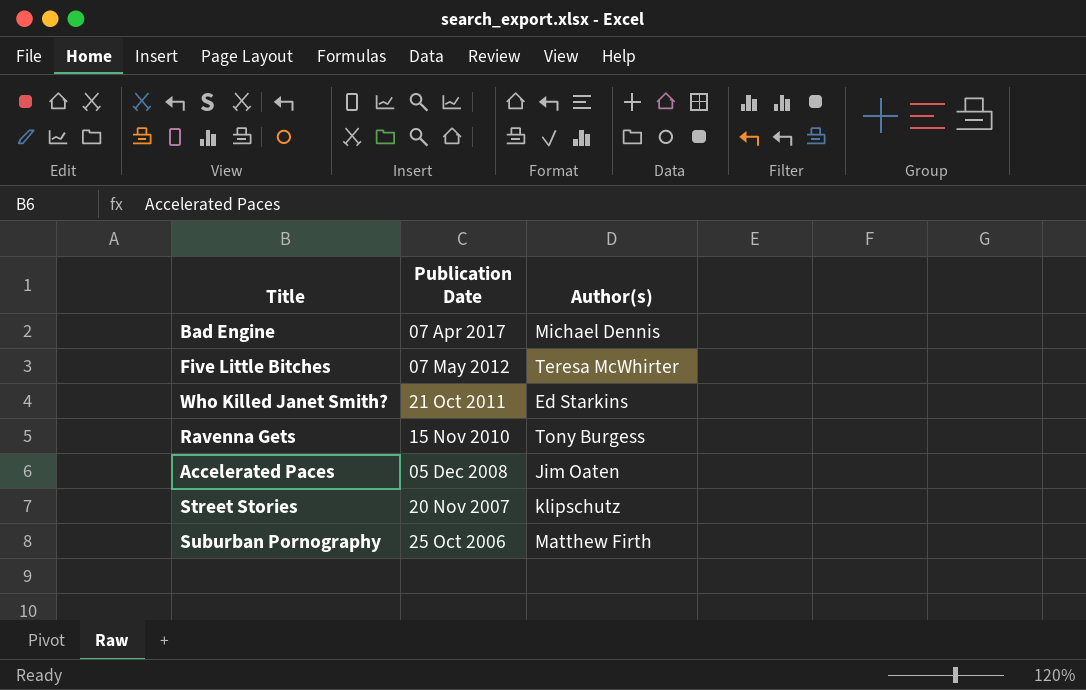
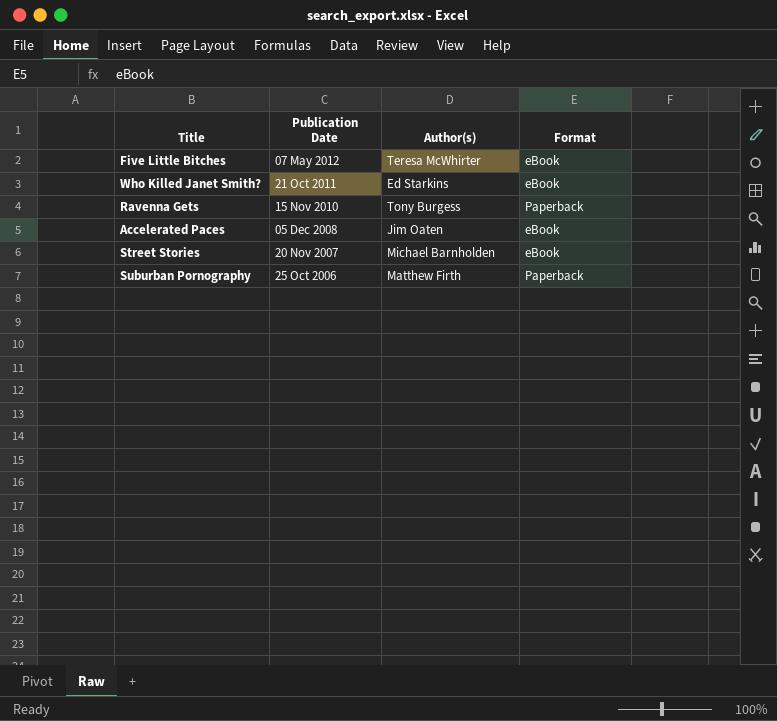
column Format | position: none -> 4
row Bad Engine: 07 Apr 2017 | Michael Dennis -> none
Street Stories | Author(s): klipschutz -> Michael Barnholden

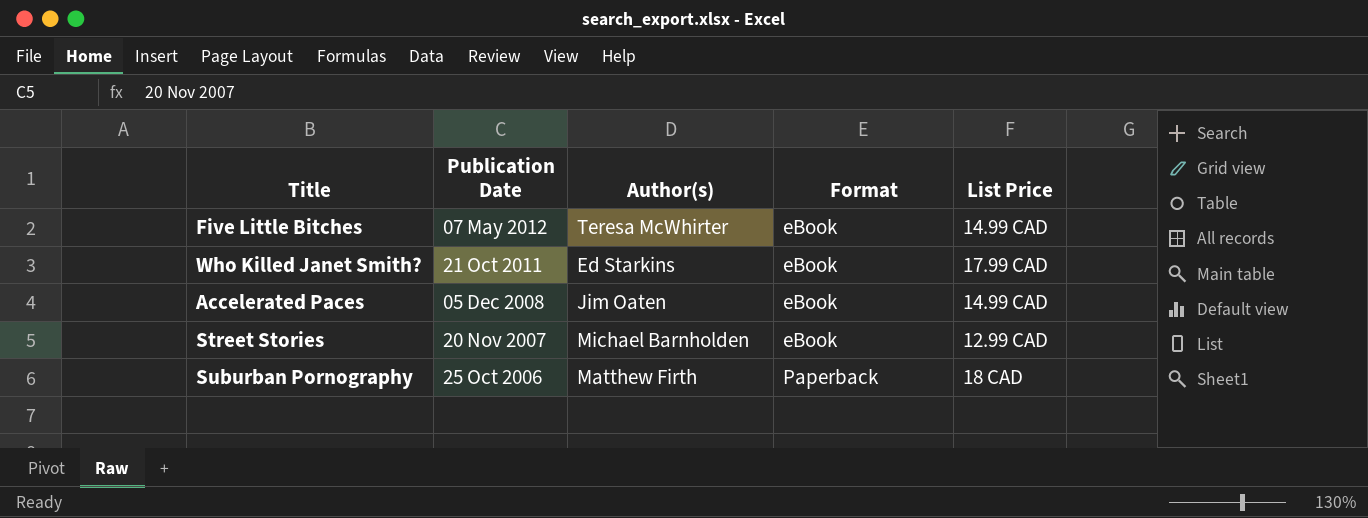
column List Price | position: none -> 5
row Ravenna Gets: 15 Nov 2010 | Tony Burgess | Paperback -> none

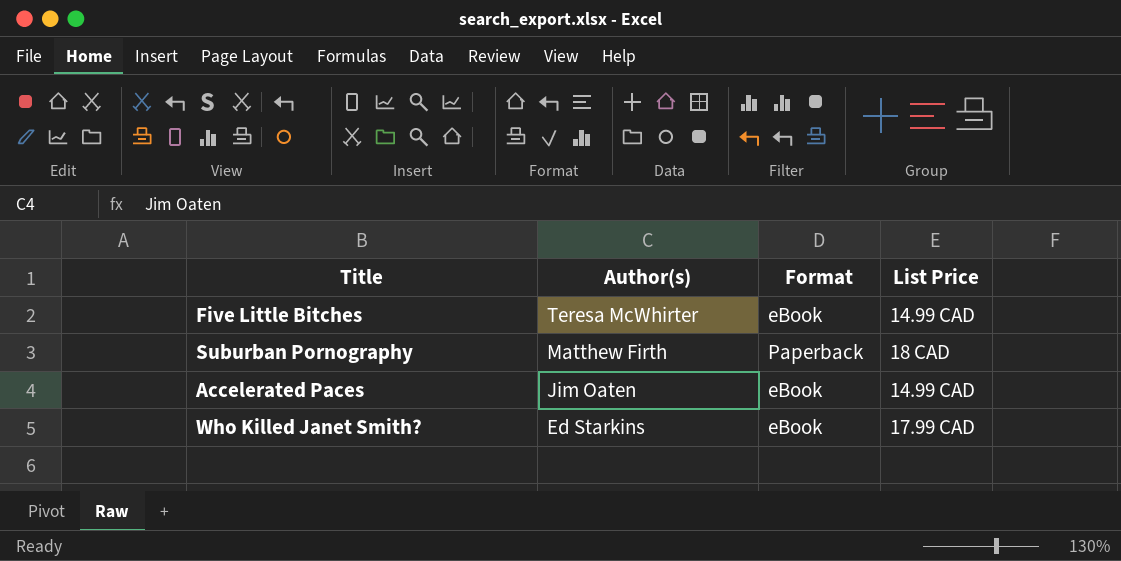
row order: Publication Date descending -> Author(s) descending
column Publication Date | position: 2 -> none
row Street Stories: 20 Nov 2007 | Michael Barnholden | eBook | 12.99 CAD -> none

